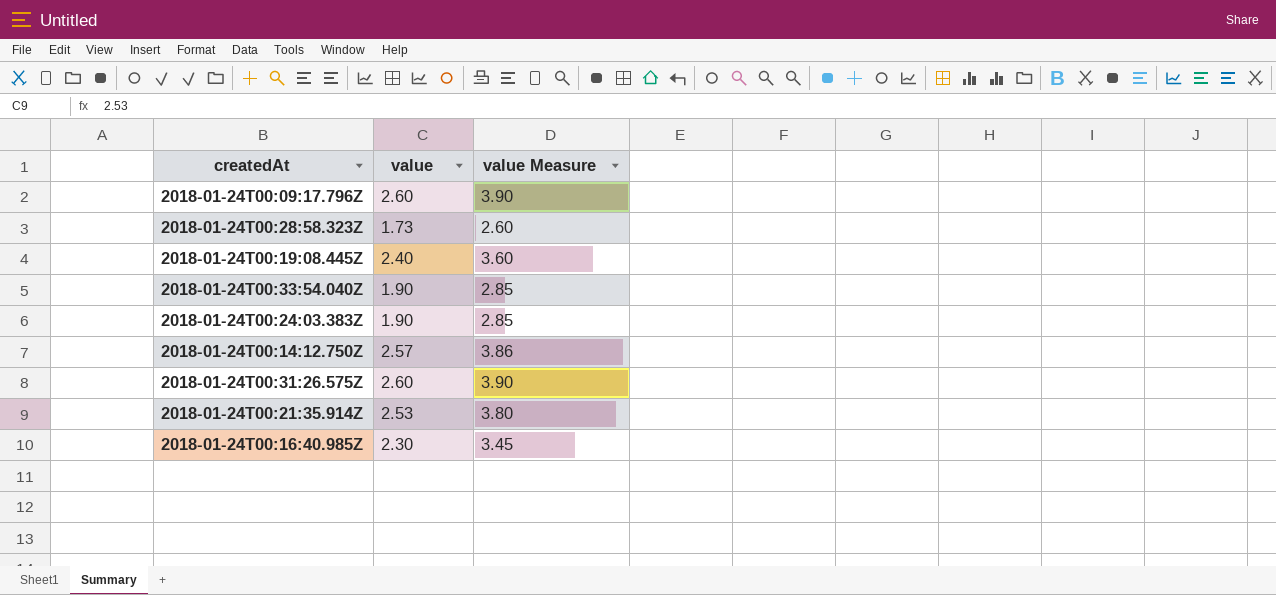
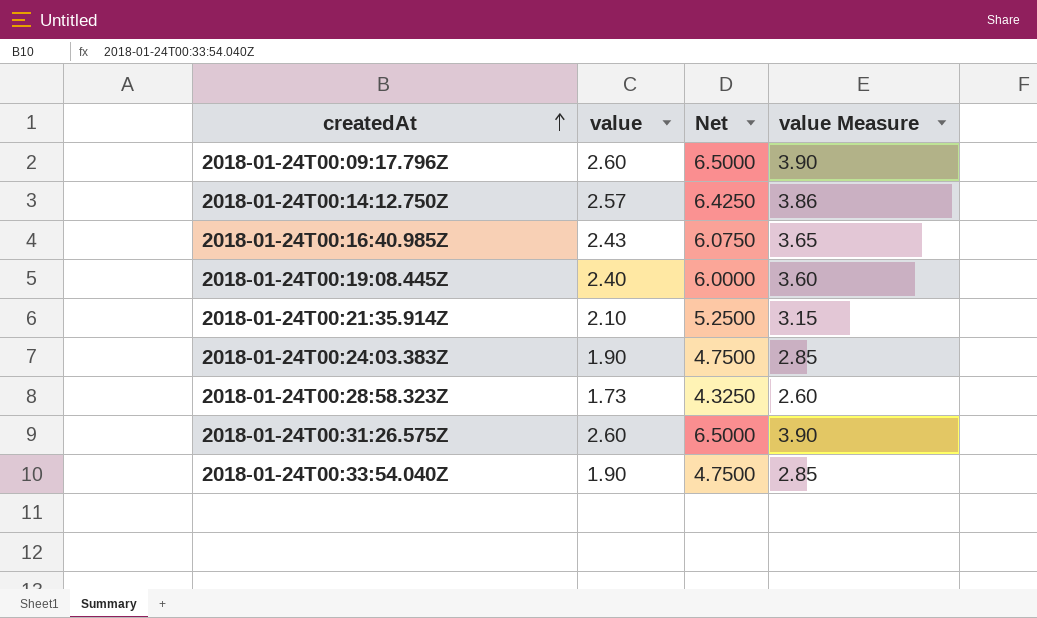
row order: none -> createdAt ascending
column Net | formula: none -> [value] * 2.5
2018-01-24T00:16:40.985Z | value: 2.30 -> 2.43
2018-01-24T00:16:40.985Z | value Measure: 3.45 -> 3.65
2018-01-24T00:21:35.914Z | value: 2.53 -> 2.10
2018-01-24T00:21:35.914Z | value Measure: 3.80 -> 3.15

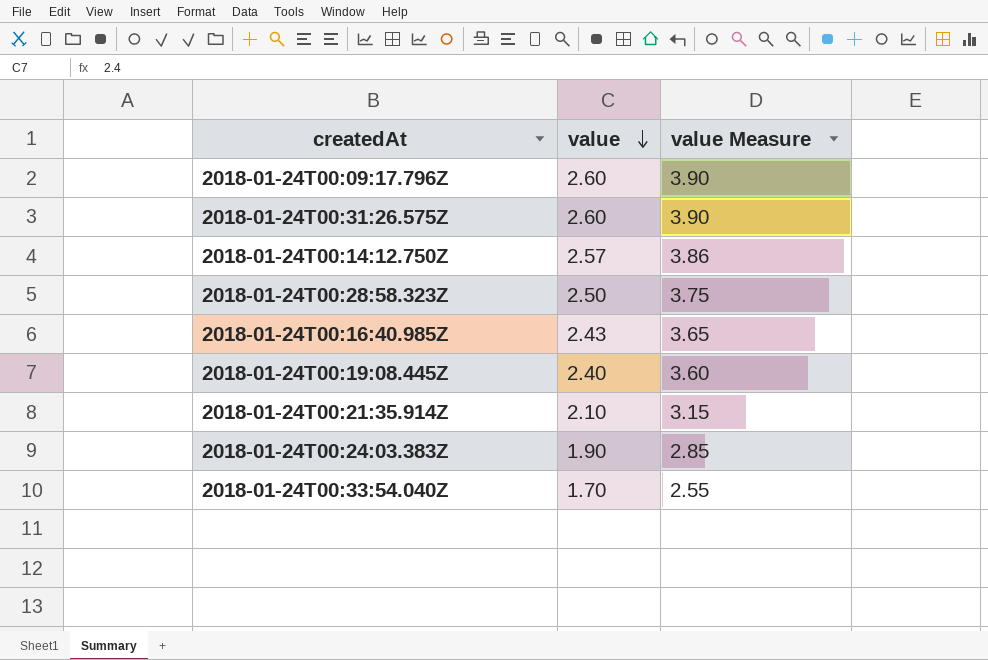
row order: createdAt ascending -> value descending
column Net | formula: [value] * 2.5 -> none
2018-01-24T00:28:58.323Z | value: 1.73 -> 2.50
2018-01-24T00:28:58.323Z | value Measure: 2.60 -> 3.75
2018-01-24T00:33:54.040Z | value: 1.90 -> 1.70
2018-01-24T00:33:54.040Z | value Measure: 2.85 -> 2.55

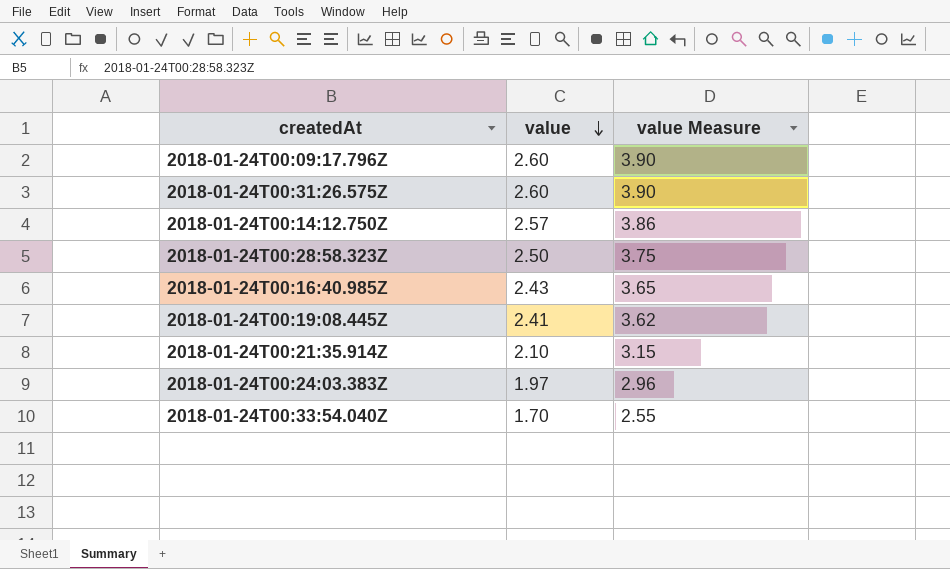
2018-01-24T00:19:08.445Z | value: 2.40 -> 2.41
2018-01-24T00:19:08.445Z | value Measure: 3.60 -> 3.62
2018-01-24T00:24:03.383Z | value: 1.90 -> 1.97
2018-01-24T00:24:03.383Z | value Measure: 2.85 -> 2.96

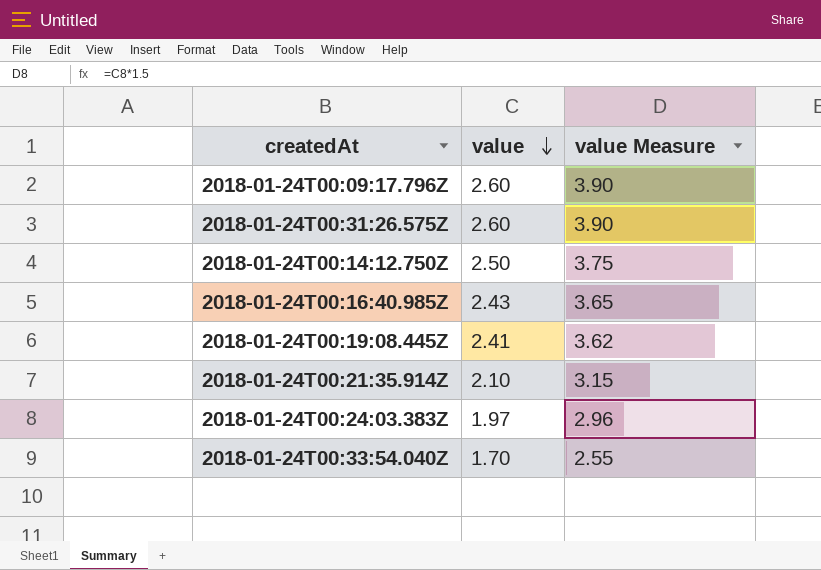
row 2018-01-24T00:28:58.323Z: 2.50 | 3.75 -> none
2018-01-24T00:14:12.750Z | value: 2.57 -> 2.50
2018-01-24T00:14:12.750Z | value Measure: 3.86 -> 3.75

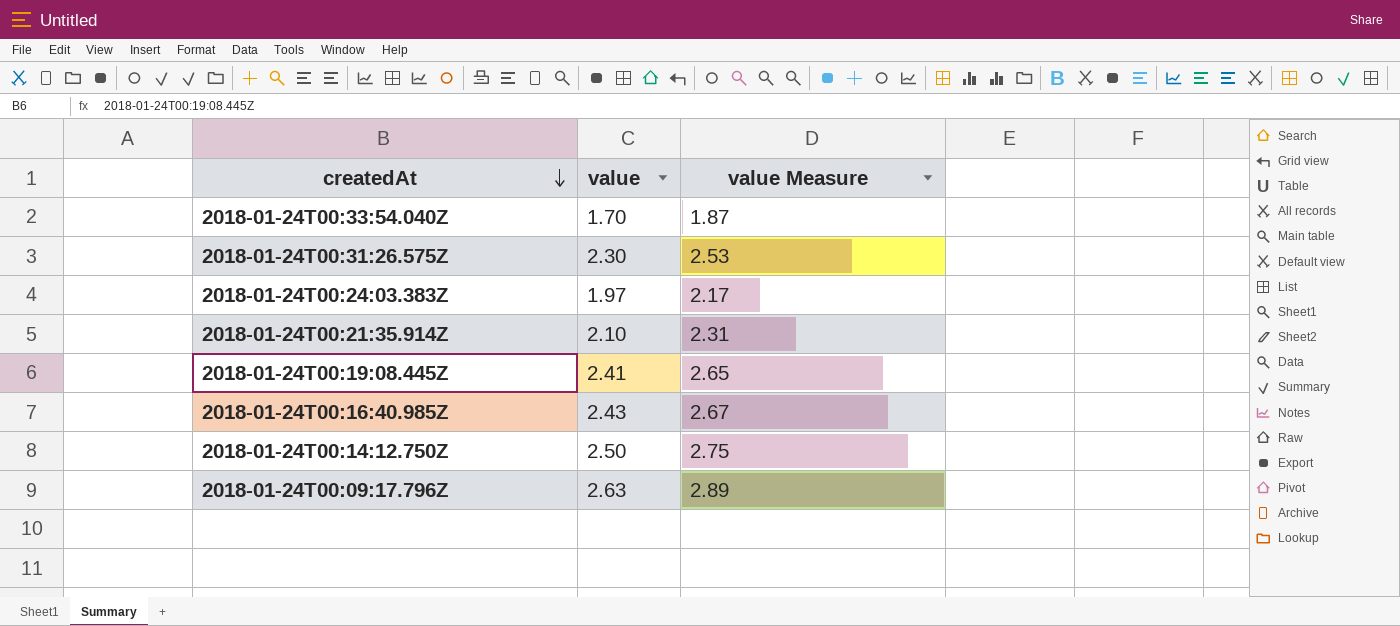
row order: value descending -> createdAt descending
column value Measure | formula: [value] * 1.5 -> [value] * 1.1
2018-01-24T00:31:26.575Z | value: 2.60 -> 2.30
2018-01-24T00:09:17.796Z | value: 2.60 -> 2.63

